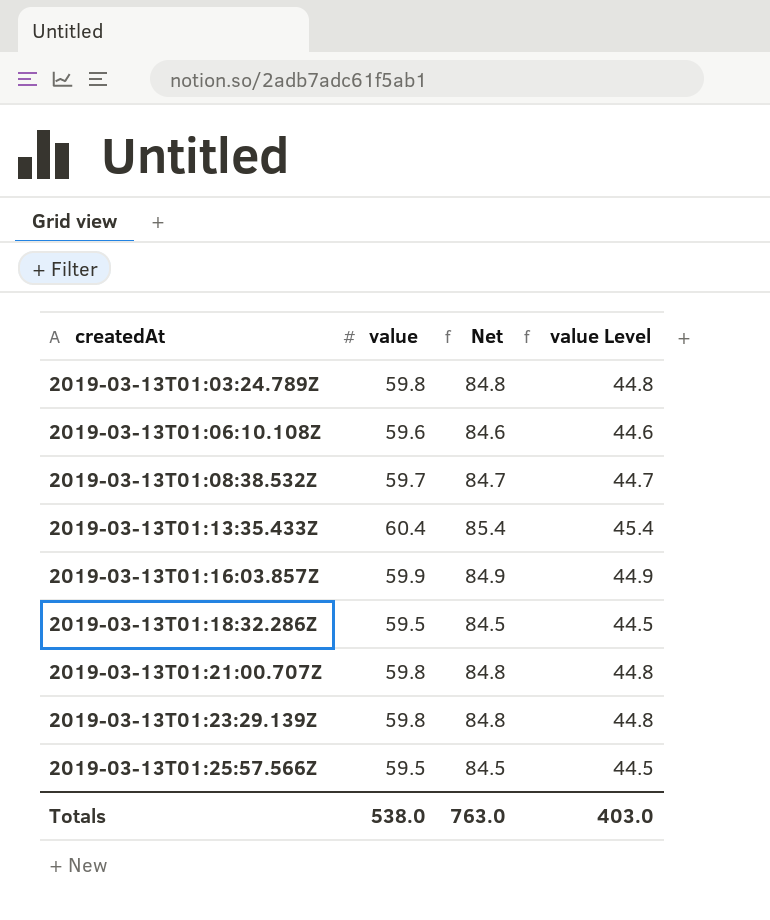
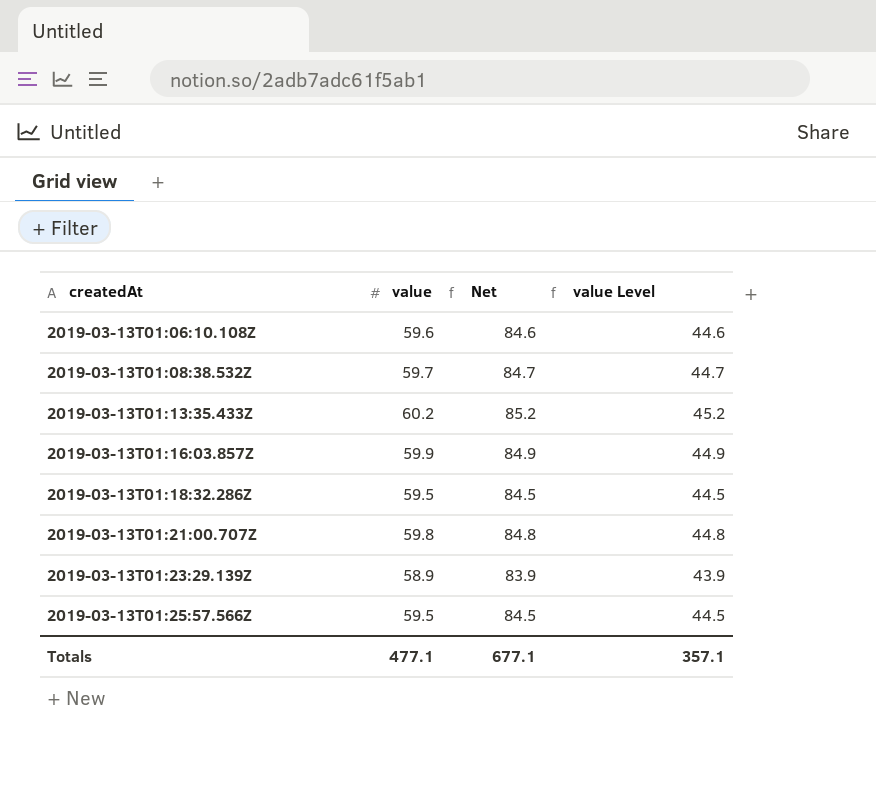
row 2019-03-13T01:03:24.789Z: 59.8 | 84.8 | 44.8 -> none
2019-03-13T01:13:35.433Z | value: 60.4 -> 60.2
2019-03-13T01:13:35.433Z | Net: 85.4 -> 85.2
2019-03-13T01:13:35.433Z | value Level: 45.4 -> 45.2
2019-03-13T01:23:29.139Z | value: 59.8 -> 58.9
2019-03-13T01:23:29.139Z | Net: 84.8 -> 83.9
2019-03-13T01:23:29.139Z | value Level: 44.8 -> 43.9
Totals | value: 538.0 -> 477.1
Totals | Net: 763.0 -> 677.1
Totals | value Level: 403.0 -> 357.1

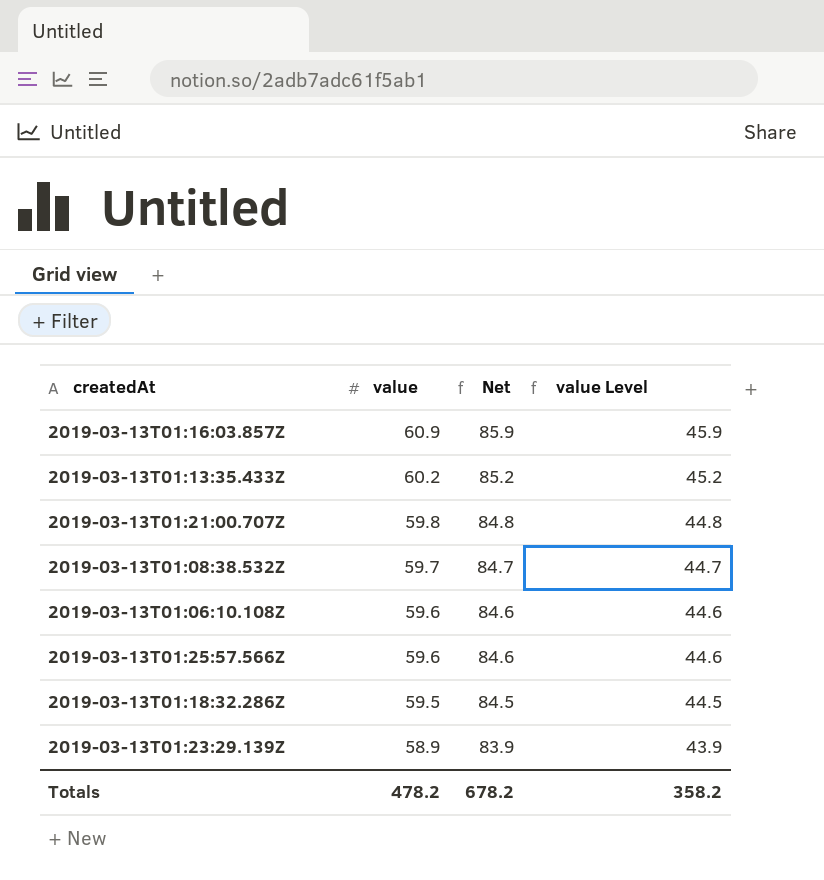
row order: createdAt ascending -> value descending
2019-03-13T01:16:03.857Z | value: 59.9 -> 60.9
2019-03-13T01:16:03.857Z | Net: 84.9 -> 85.9
2019-03-13T01:16:03.857Z | value Level: 44.9 -> 45.9
2019-03-13T01:25:57.566Z | value: 59.5 -> 59.6
2019-03-13T01:25:57.566Z | Net: 84.5 -> 84.6
2019-03-13T01:25:57.566Z | value Level: 44.5 -> 44.6
Totals | value: 477.1 -> 478.2
Totals | Net: 677.1 -> 678.2
Totals | value Level: 357.1 -> 358.2

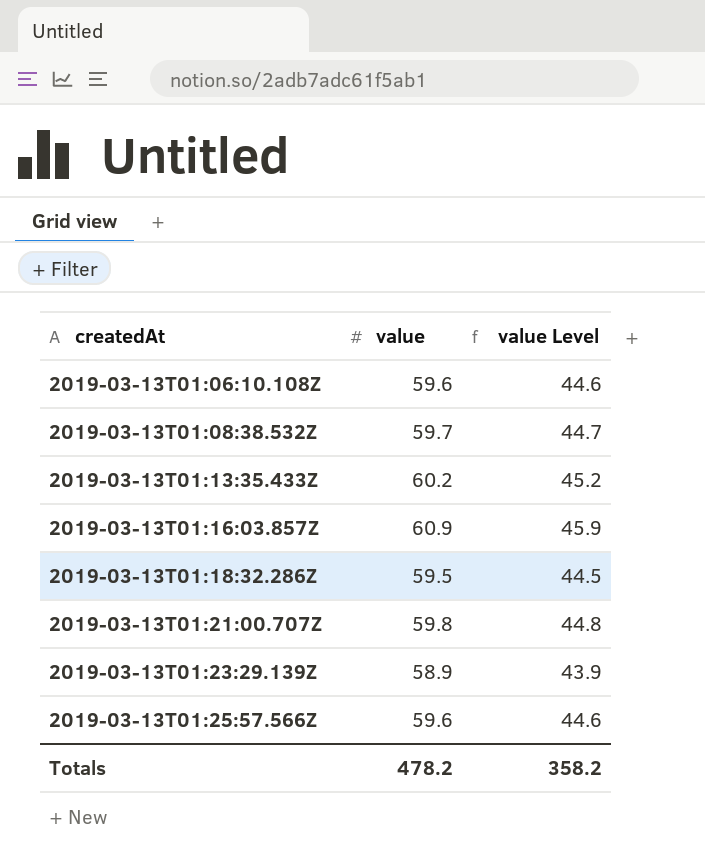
row order: value descending -> createdAt ascending
column Net | formula: [value] + 25 -> none

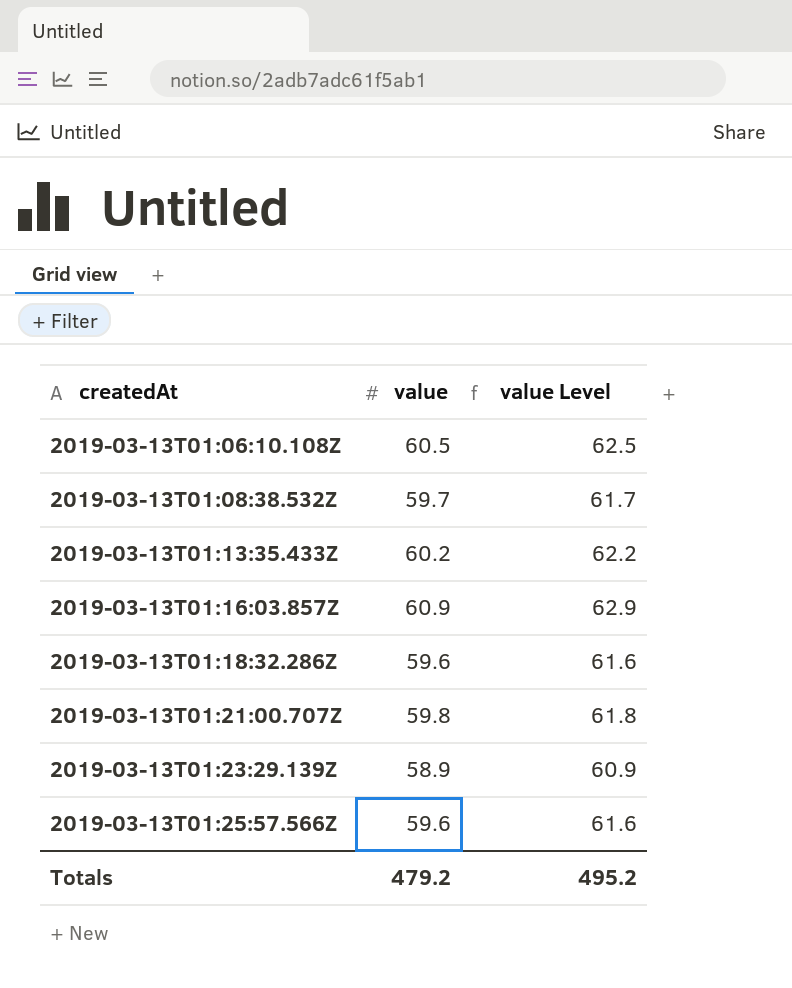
column value Level | formula: [value] - 15 -> [value] + 2
2019-03-13T01:06:10.108Z | value: 59.6 -> 60.5
2019-03-13T01:18:32.286Z | value: 59.5 -> 59.6
Totals | value: 478.2 -> 479.2
Totals | value Level: 358.2 -> 495.2

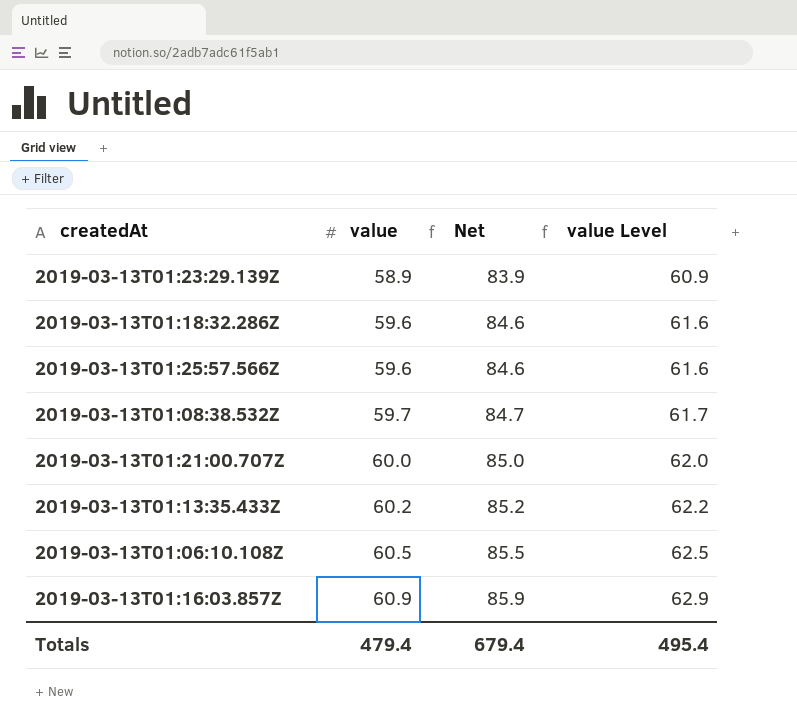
row order: createdAt ascending -> value ascending
column Net | formula: none -> [value] + 25
2019-03-13T01:21:00.707Z | value: 59.8 -> 60.0
2019-03-13T01:21:00.707Z | value Level: 61.8 -> 62.0
Totals | value: 479.2 -> 479.4
Totals | value Level: 495.2 -> 495.4

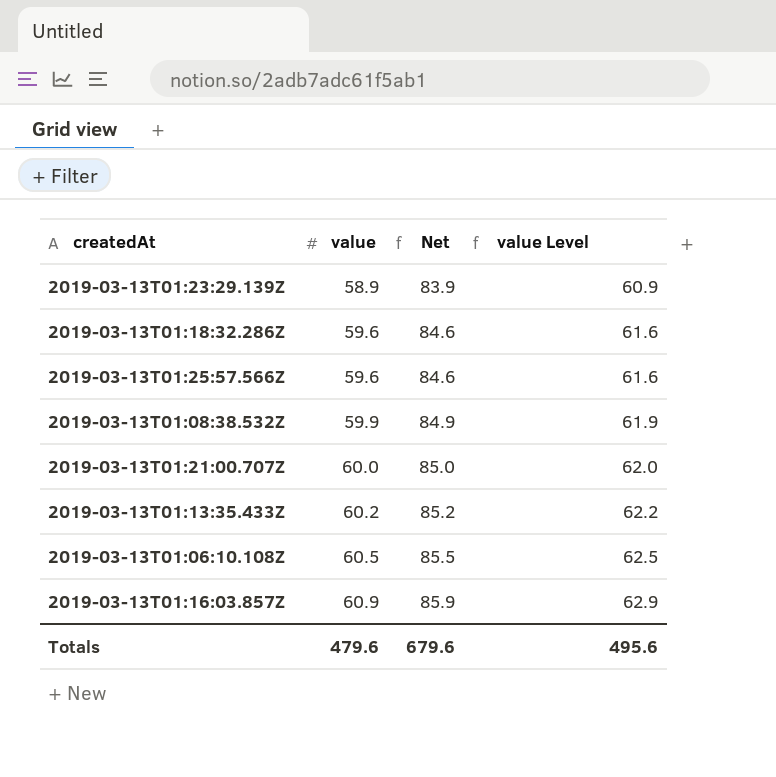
2019-03-13T01:08:38.532Z | value: 59.7 -> 59.9
2019-03-13T01:08:38.532Z | Net: 84.7 -> 84.9
2019-03-13T01:08:38.532Z | value Level: 61.7 -> 61.9
Totals | value: 479.4 -> 479.6
Totals | Net: 679.4 -> 679.6
Totals | value Level: 495.4 -> 495.6

